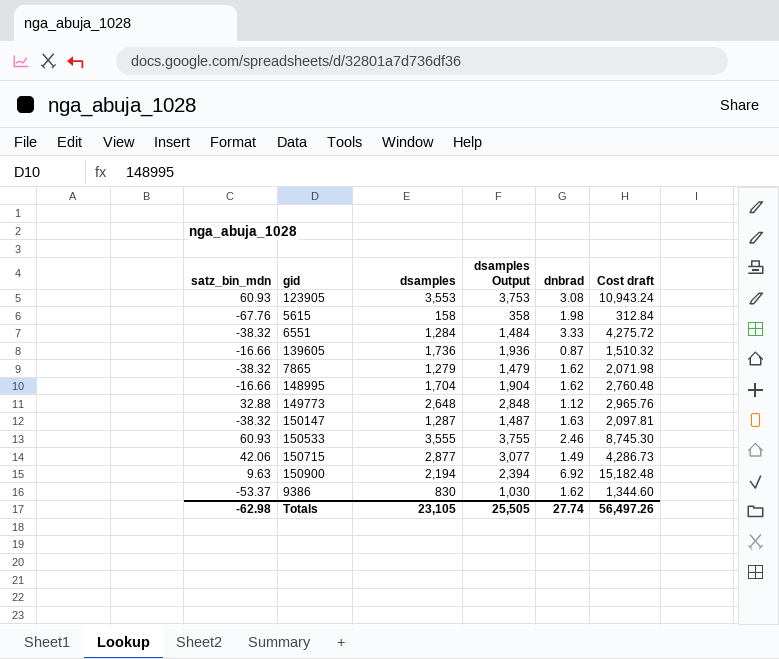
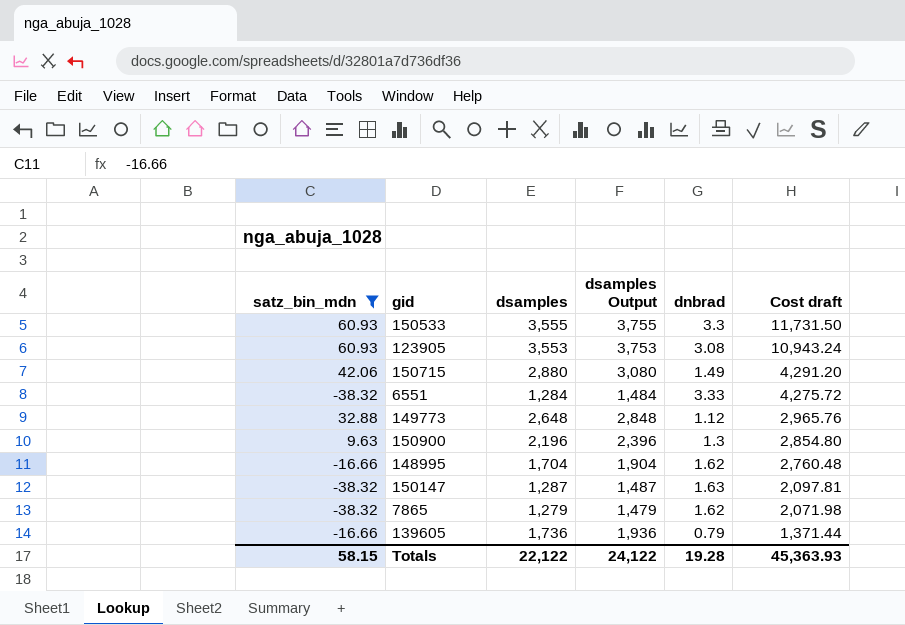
filter: none -> satz_bin_mdn >= -38.32
row order: none -> Cost draft descending
150533 | dnbrad: 2.46 -> 3.3
150533 | Cost draft: 8,745.30 -> 11,731.50
150715 | dsamples: 2,877 -> 2,880
150715 | dsamples Output: 3,077 -> 3,080
150715 | Cost draft: 4,286.73 -> 4,291.20
150900 | dsamples: 2,194 -> 2,196
150900 | dsamples Output: 2,394 -> 2,396
150900 | dnbrad: 6.92 -> 1.3
150900 | Cost draft: 15,182.48 -> 2,854.80
139605 | dnbrad: 0.87 -> 0.79
139605 | Cost draft: 1,510.32 -> 1,371.44
Totals | satz_bin_mdn: -62.98 -> 58.15
Totals | dsamples: 23,105 -> 22,122
Totals | dsamples Output: 25,505 -> 24,122
Totals | dnbrad: 27.74 -> 19.28
Totals | Cost draft: 56,497.26 -> 45,363.93

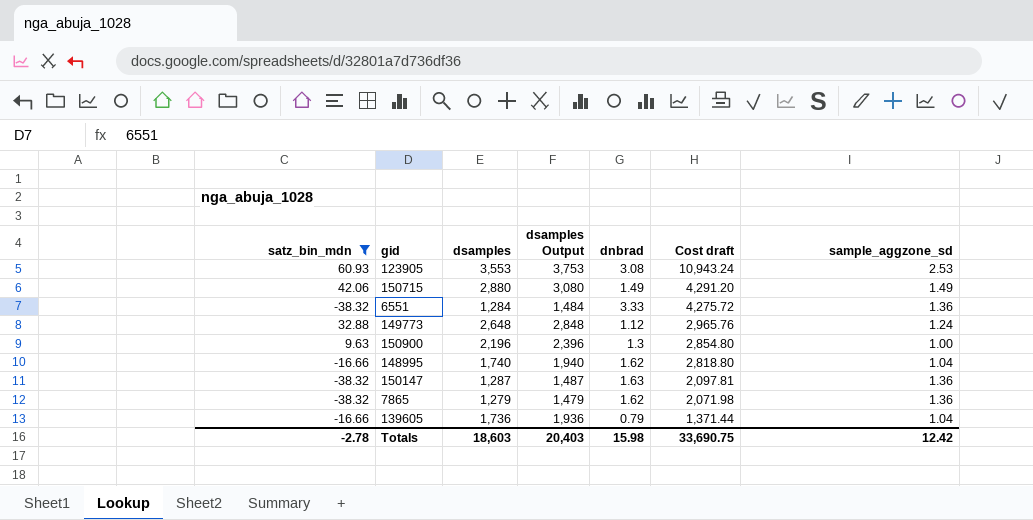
column sample_aggzone_sd | position: none -> 7
row 150533: 60.93 | 3,555 | 3,755 | 3.3 | 11,731.50 -> none
148995 | dsamples: 1,704 -> 1,740
148995 | dsamples Output: 1,904 -> 1,940
148995 | Cost draft: 2,760.48 -> 2,818.80
Totals | satz_bin_mdn: 58.15 -> -2.78
Totals | dsamples: 22,122 -> 18,603
Totals | dsamples Output: 24,122 -> 20,403
Totals | dnbrad: 19.28 -> 15.98
Totals | Cost draft: 45,363.93 -> 33,690.75

